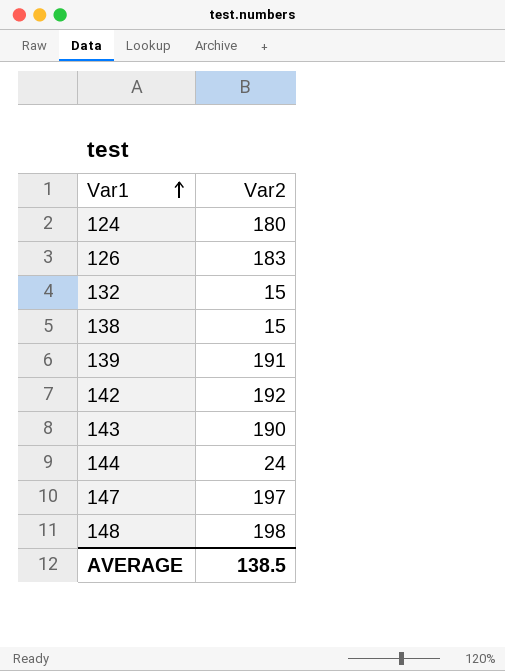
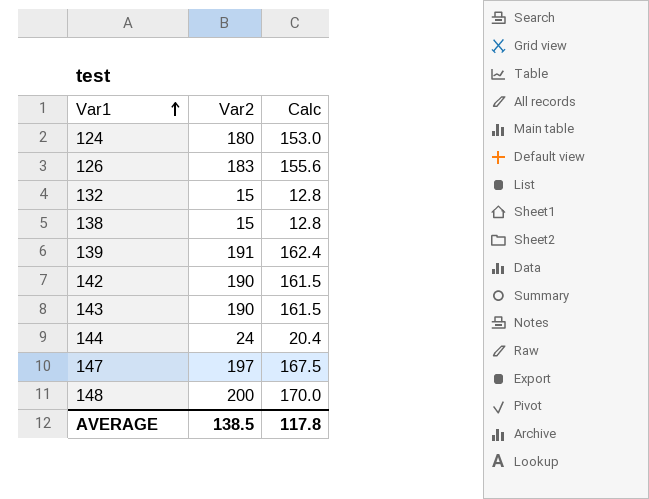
column Calc | formula: none -> [Var2] * 0.85
142 | Var2: 192 -> 190
148 | Var2: 198 -> 200

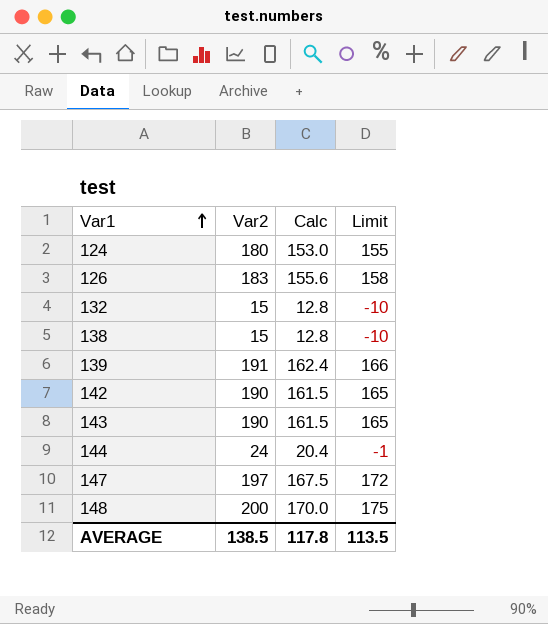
column Limit | formula: none -> [Var2] - 25

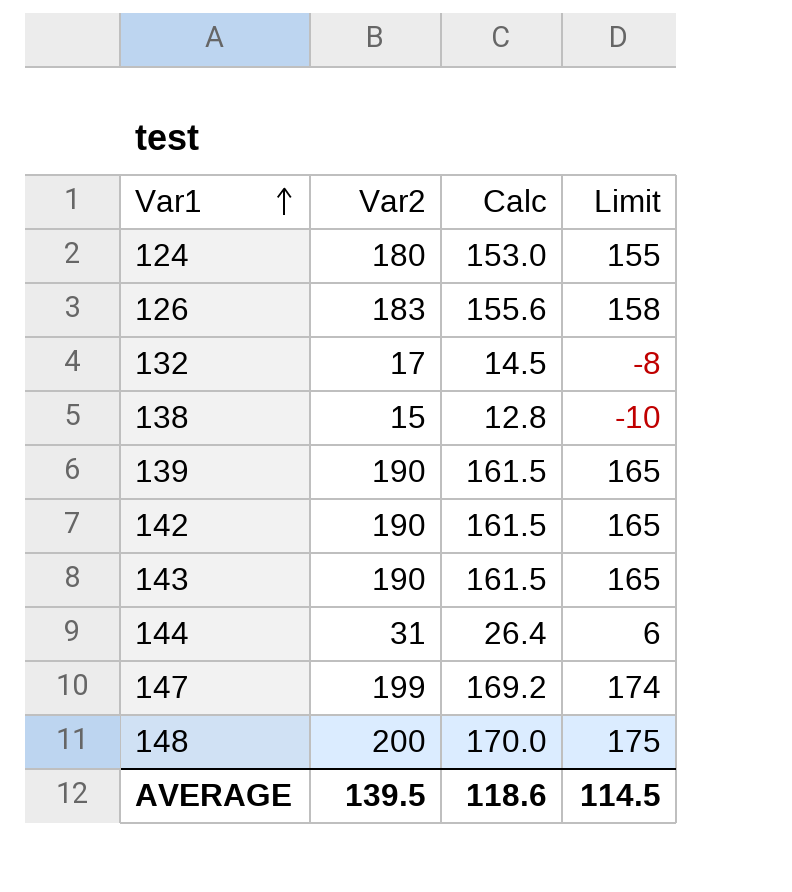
132 | Var2: 15 -> 17
132 | Calc: 12.8 -> 14.5
132 | Limit: -10 -> -8
139 | Var2: 191 -> 190
139 | Calc: 162.4 -> 161.5
139 | Limit: 166 -> 165
144 | Var2: 24 -> 31
144 | Calc: 20.4 -> 26.4
144 | Limit: -1 -> 6
147 | Var2: 197 -> 199
147 | Calc: 167.5 -> 169.2
147 | Limit: 172 -> 174
AVERAGE | Var2: 138.5 -> 139.5
AVERAGE | Calc: 117.8 -> 118.6
AVERAGE | Limit: 113.5 -> 114.5

